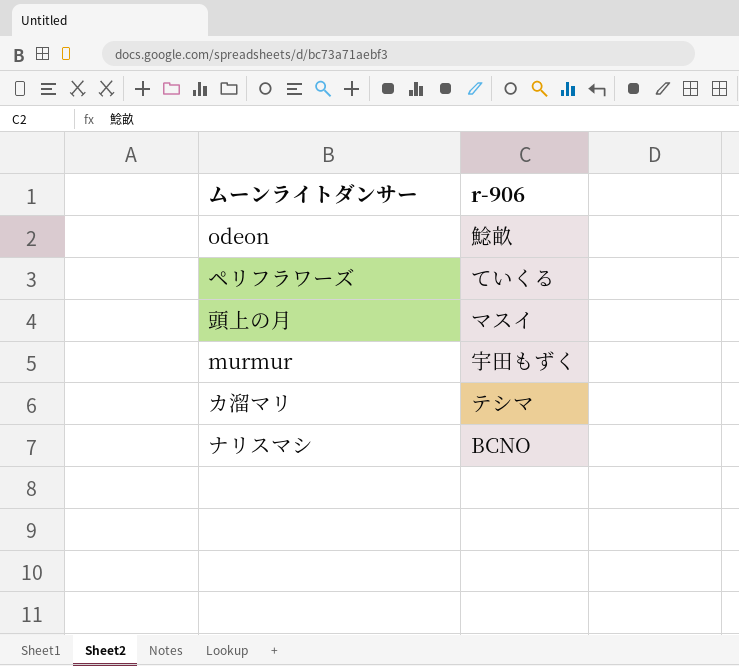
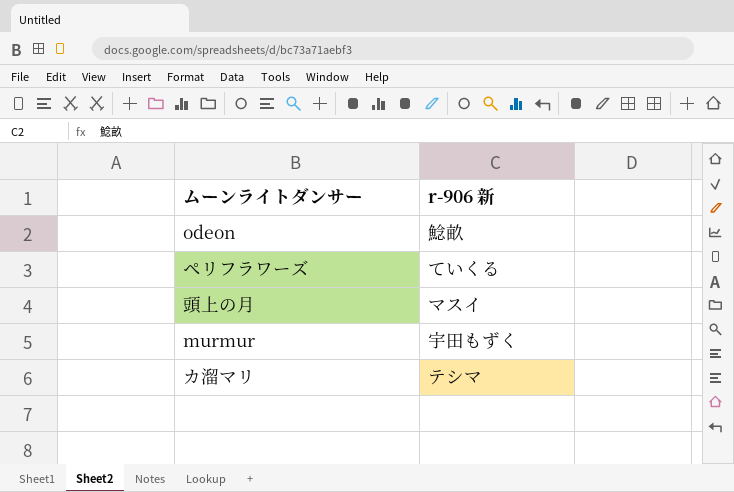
column name: r-906 -> r-906 新
row ナリスマシ: BCNO -> none

